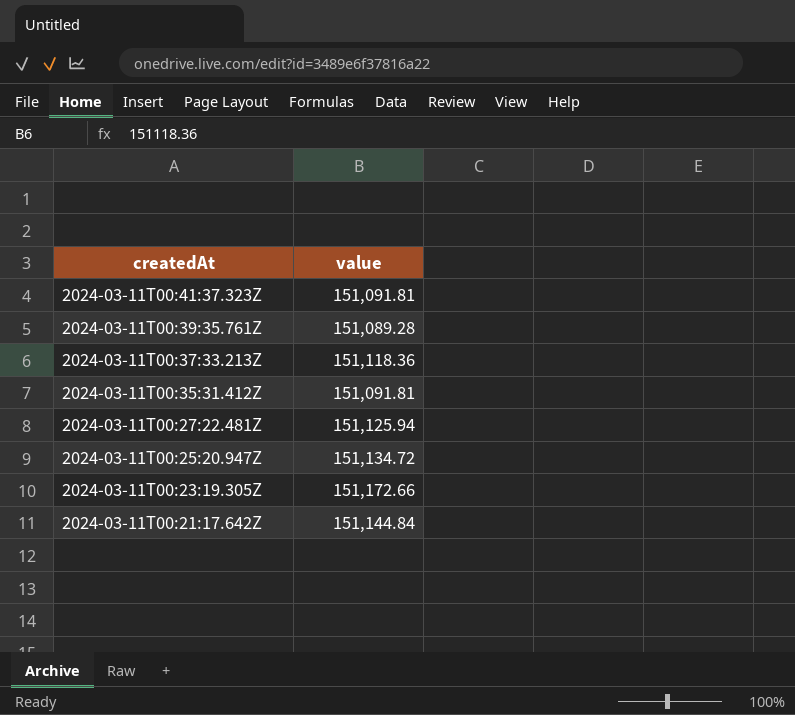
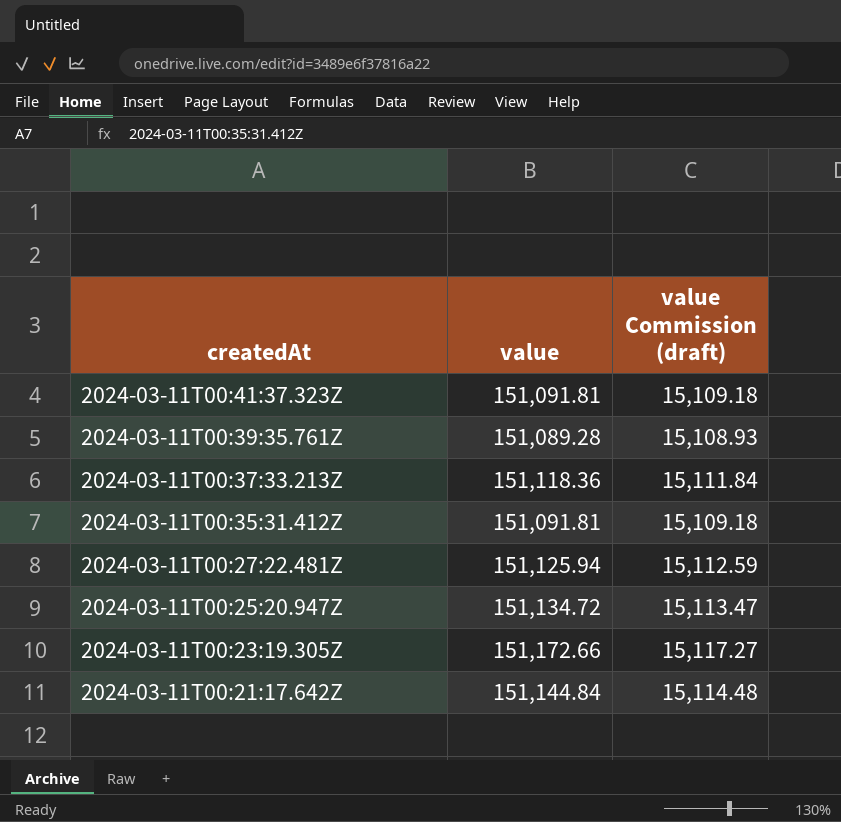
column value Commission (draft) | formula: none -> [value] * 0.1

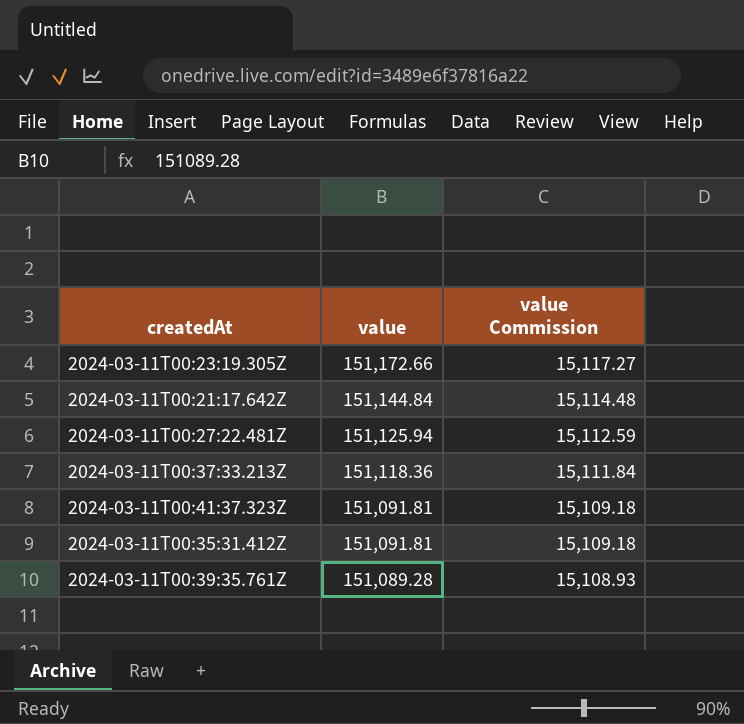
row order: createdAt descending -> value descending
column name: value Commission (draft) -> value Commission
row 2024-03-11T00:25:20.947Z: 151,134.72 | 15,113.47 -> none

